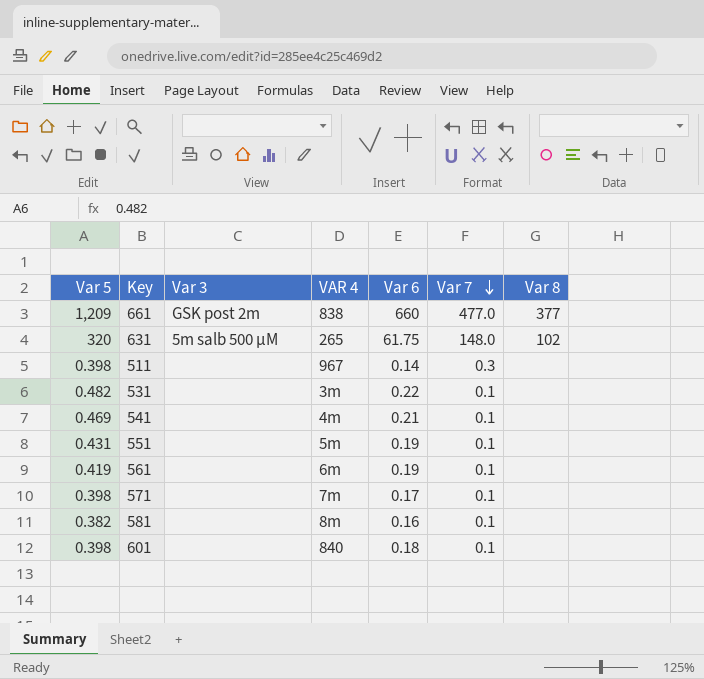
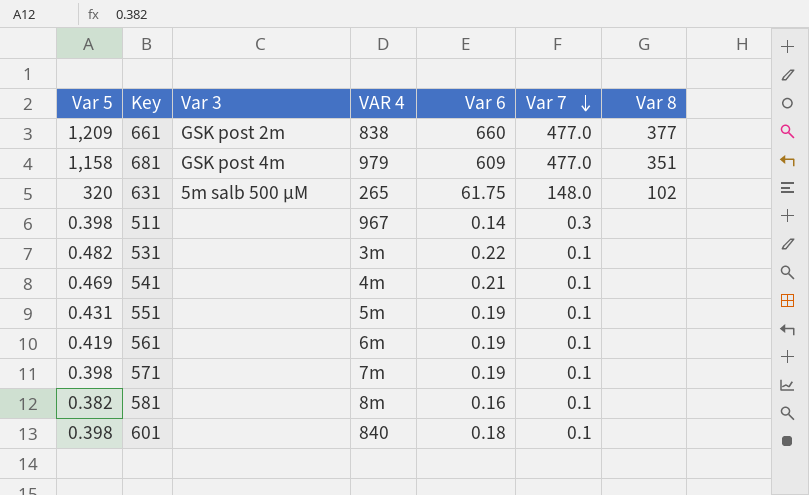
row 681: none -> 1,158 | GSK post 4m | 979 | 609 | 477.0 | 351
571 | Var 6: 0.17 -> 0.19

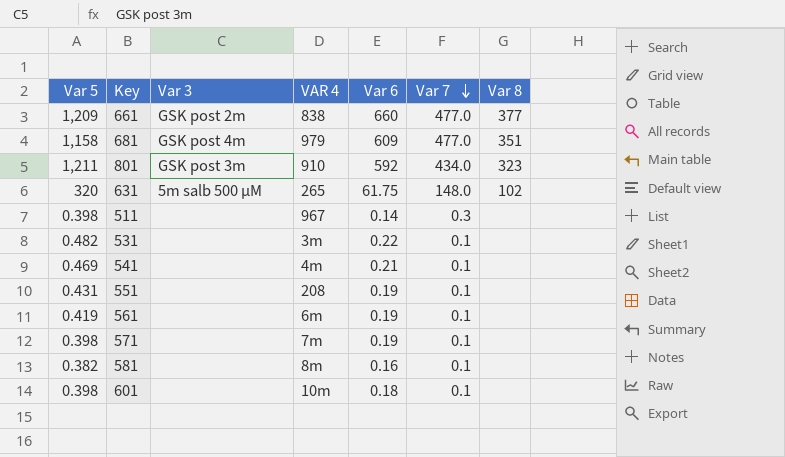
row 801: none -> 1,211 | GSK post 3m | 910 | 592 | 434.0 | 323
551 | VAR 4: 5m -> 208
601 | VAR 4: 840 -> 10m

